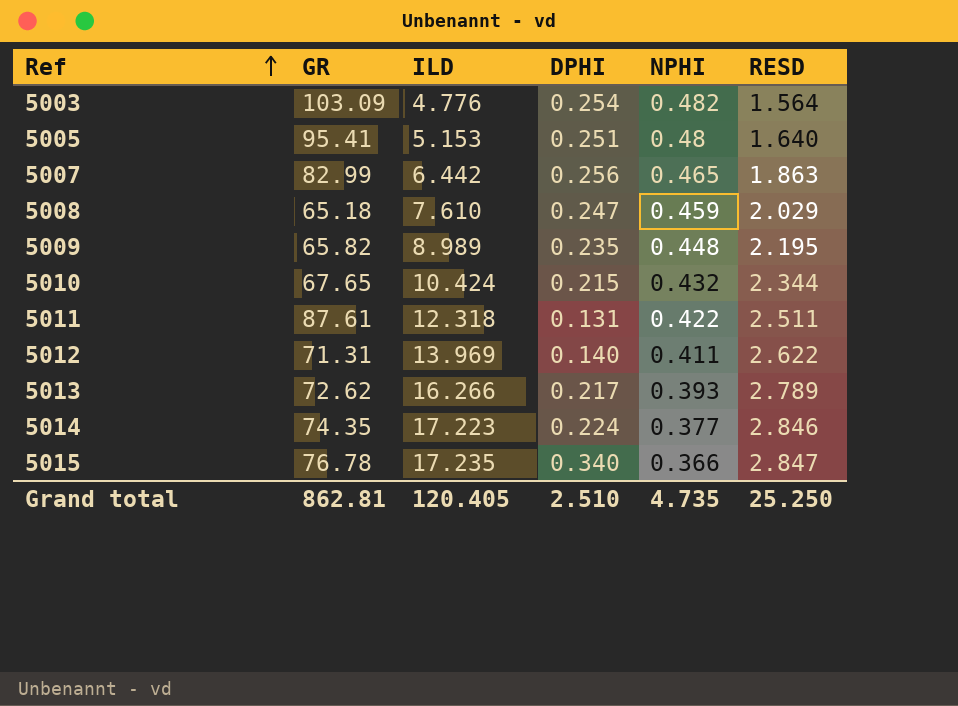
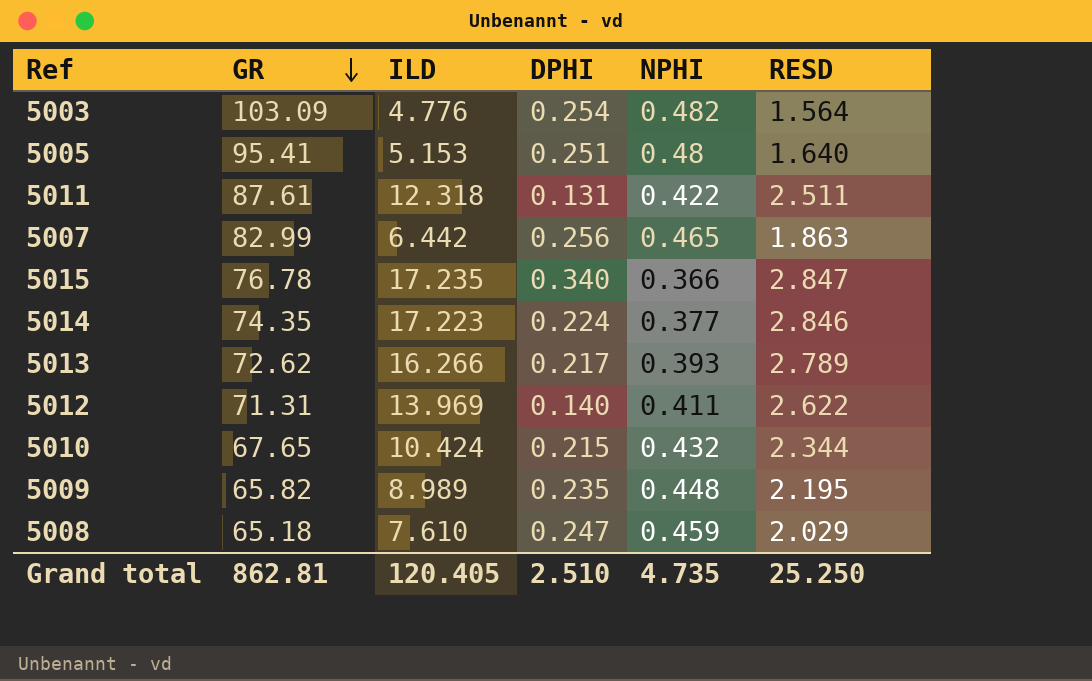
row order: Ref ascending -> GR descending

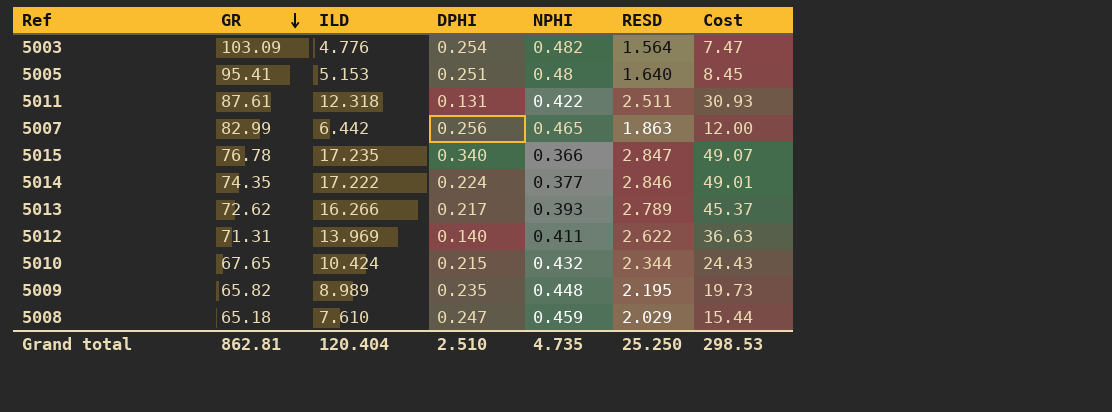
column Cost | formula: none -> [ILD] * [RESD]
5014 | ILD: 17.223 -> 17.222
Grand total | ILD: 120.405 -> 120.404

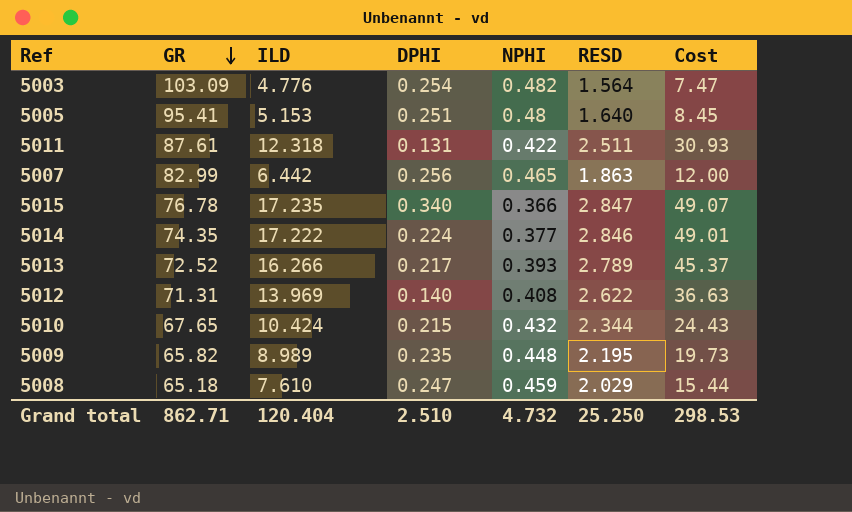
5013 | GR: 72.62 -> 72.52
5012 | NPHI: 0.411 -> 0.408
Grand total | GR: 862.81 -> 862.71
Grand total | NPHI: 4.735 -> 4.732

